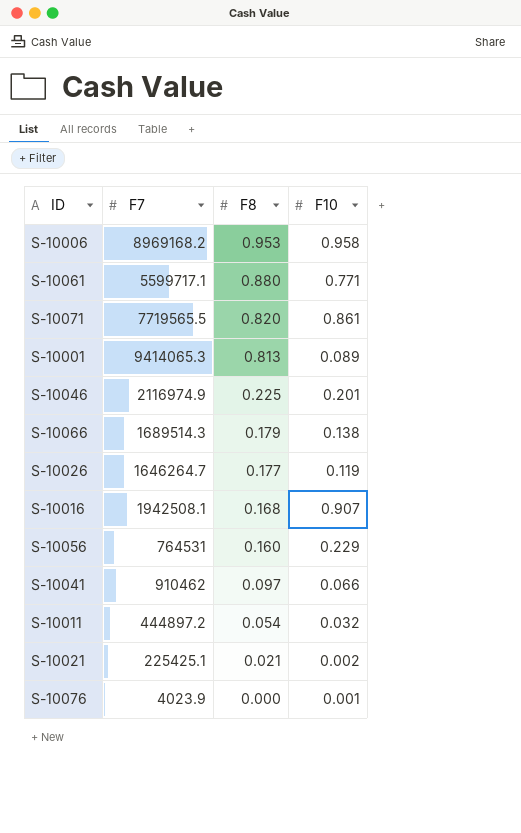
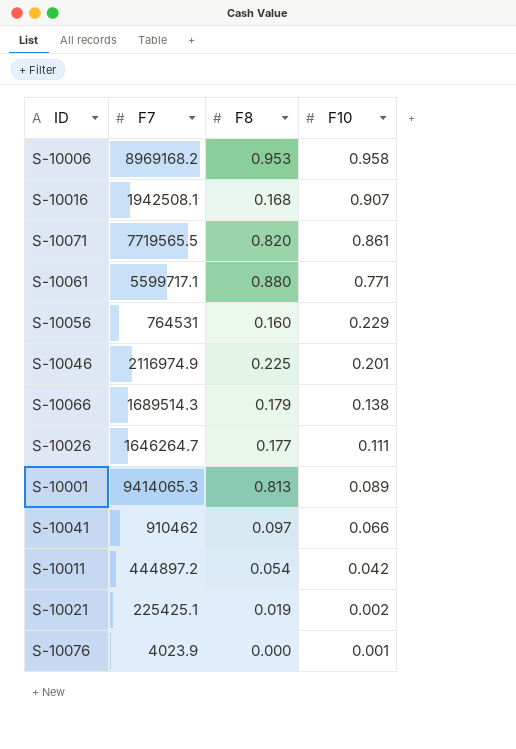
row order: F8 descending -> F10 descending
S-10026 | F10: 0.119 -> 0.111
S-10011 | F10: 0.032 -> 0.042
S-10021 | F8: 0.021 -> 0.019

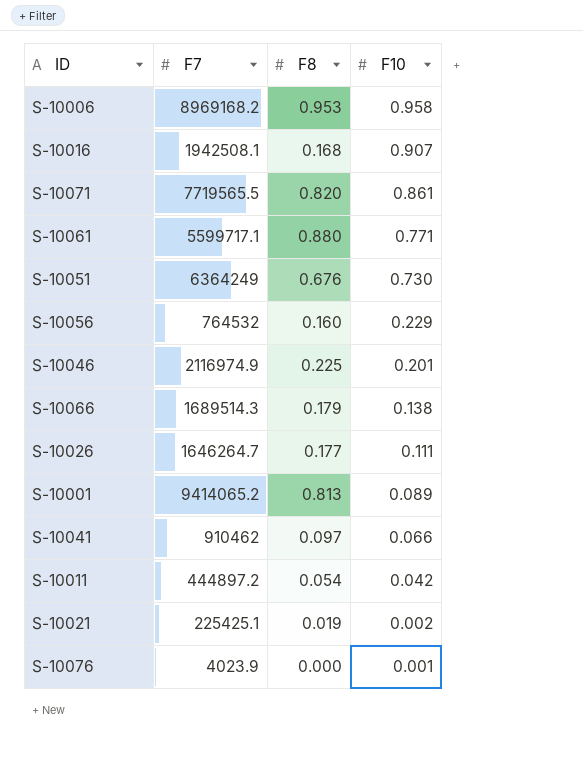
row S-10051: none -> 6364249 | 0.676 | 0.730
S-10056 | F7: 764531 -> 764532
S-10001 | F7: 9414065.3 -> 9414065.2

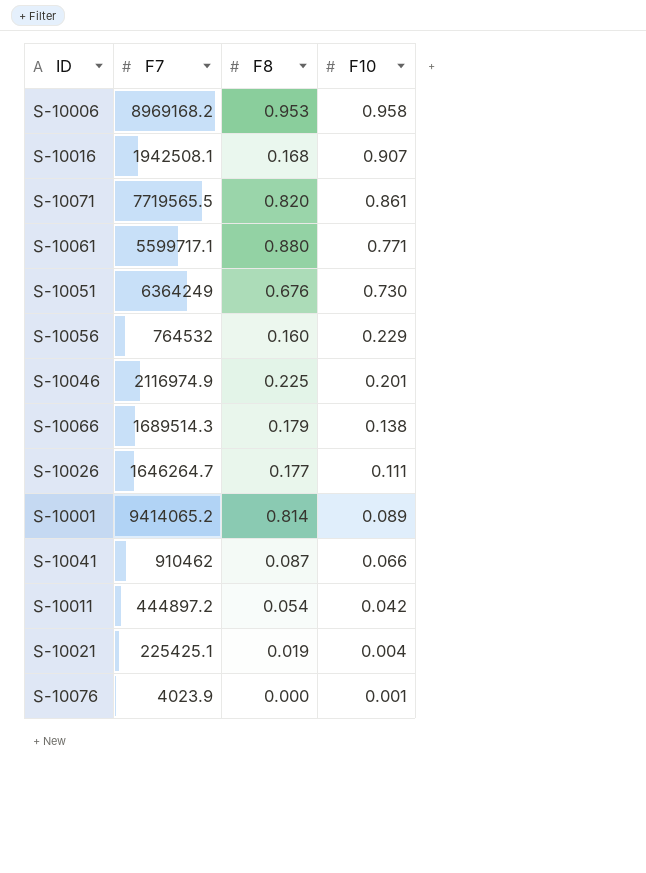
S-10001 | F8: 0.813 -> 0.814
S-10041 | F8: 0.097 -> 0.087
S-10021 | F10: 0.002 -> 0.004

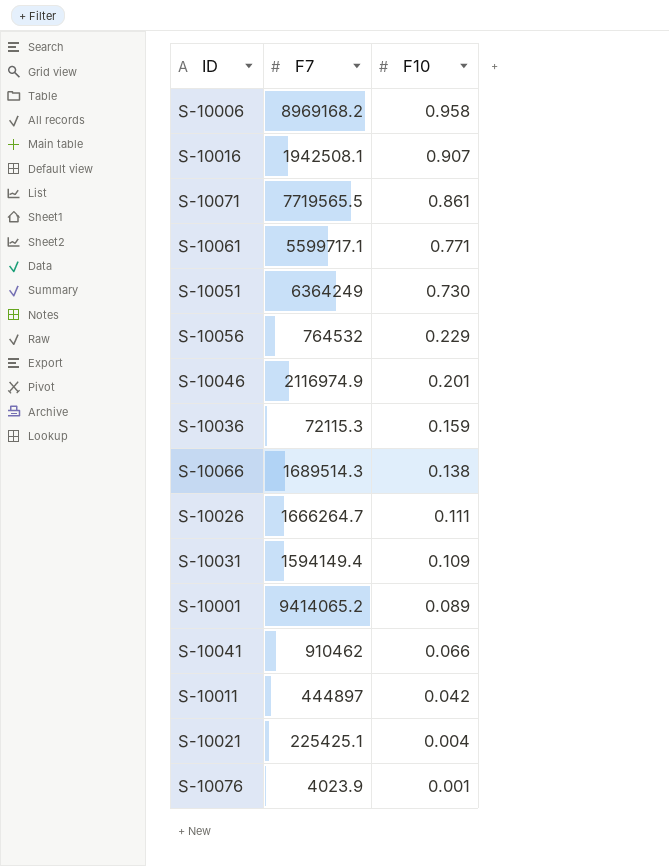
column F8 | position: 3 -> none
row S-10036: none -> 72115.3 | 0.159
S-10026 | F7: 1646264.7 -> 1666264.7
row S-10031: none -> 1594149.4 | 0.109
S-10011 | F7: 444897.2 -> 444897

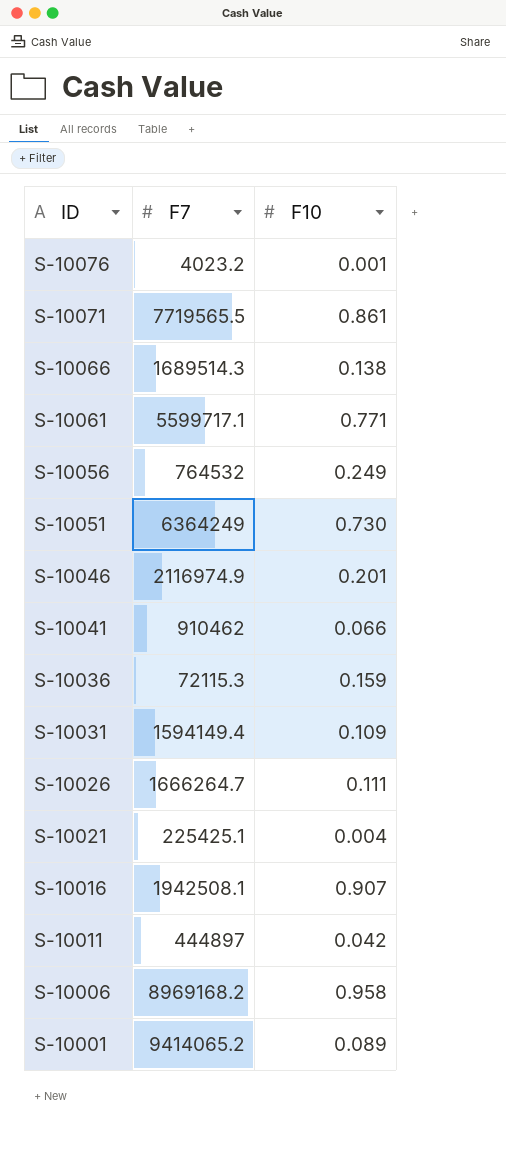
row order: F10 descending -> ID descending
S-10076 | F7: 4023.9 -> 4023.2
S-10056 | F10: 0.229 -> 0.249

